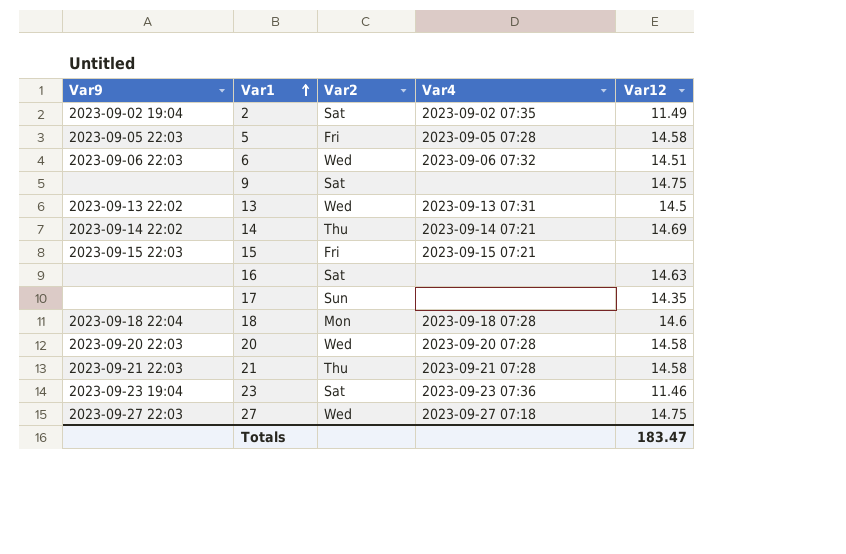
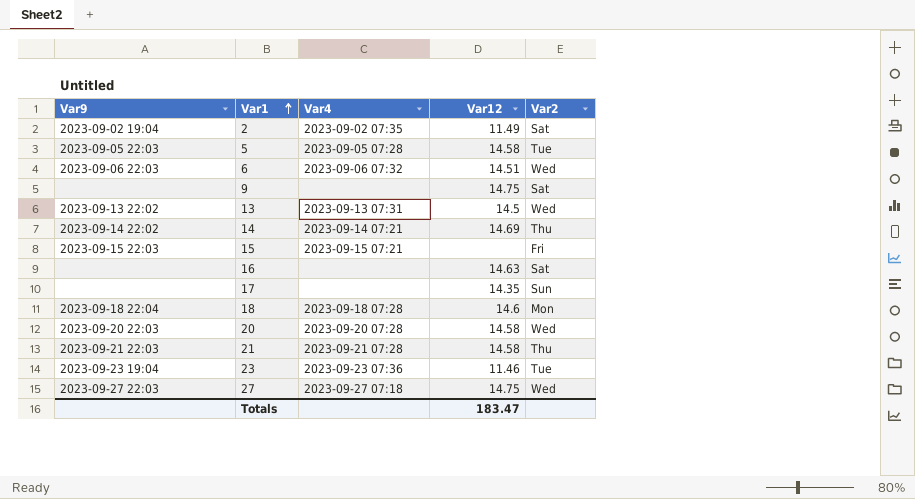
column Var2 | position: 3 -> 5
5 | Var2: Fri -> Tue
23 | Var2: Sat -> Tue

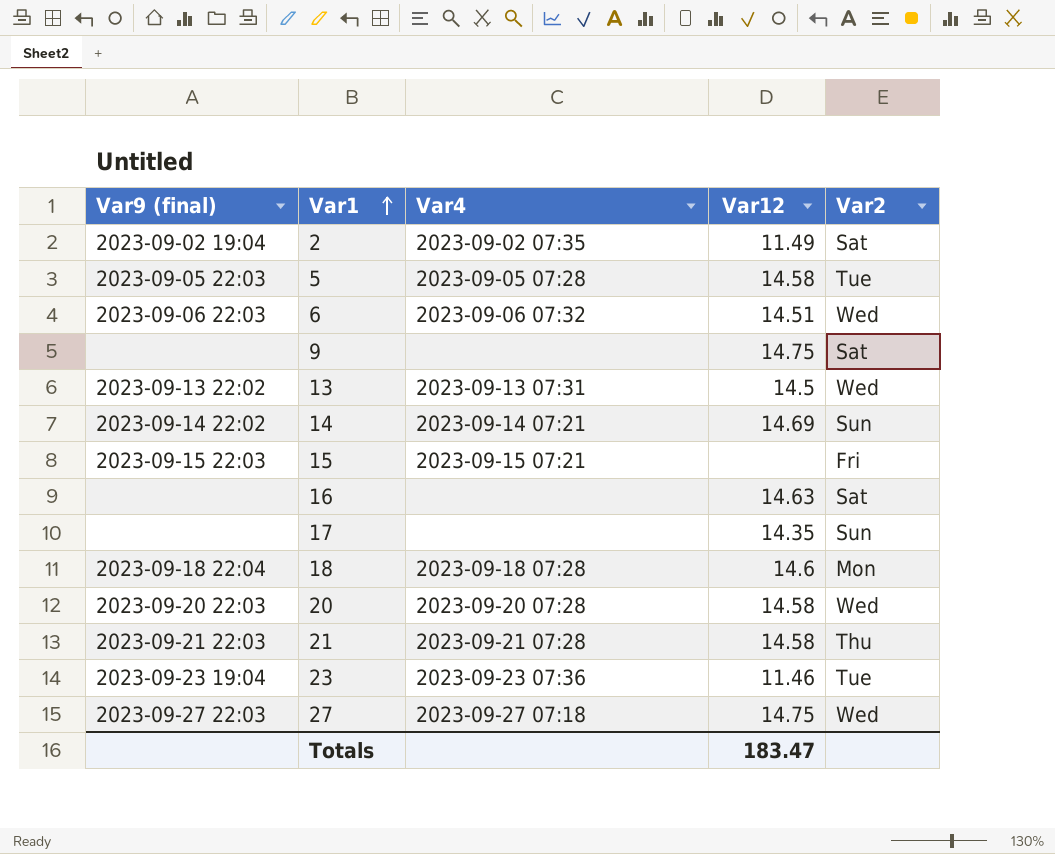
column name: Var9 -> Var9 (final)
14 | Var2: Thu -> Sun

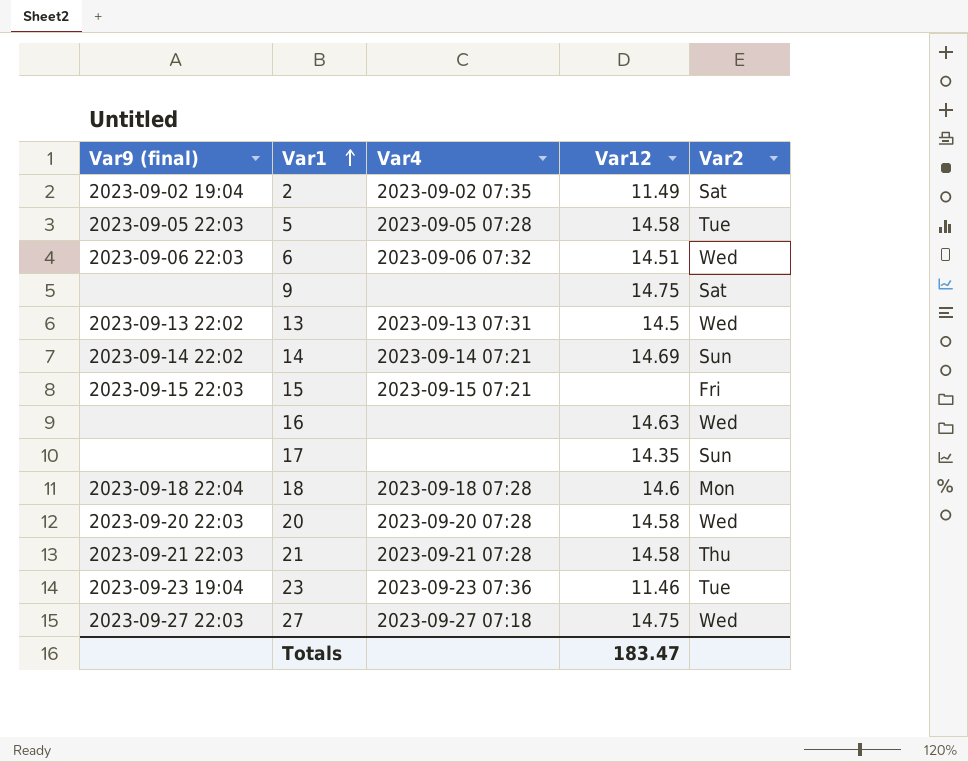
16 | Var2: Sat -> Wed

